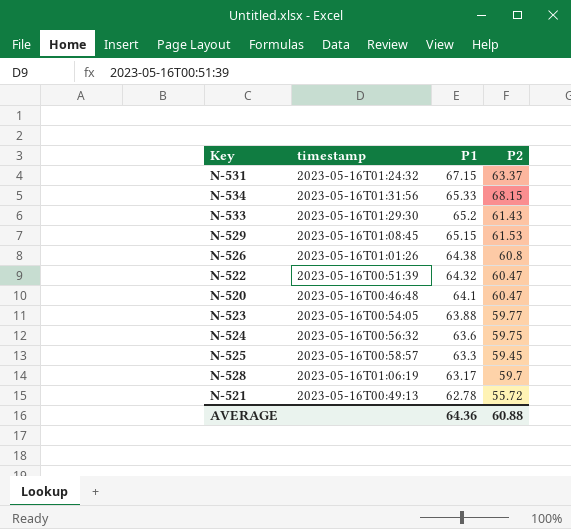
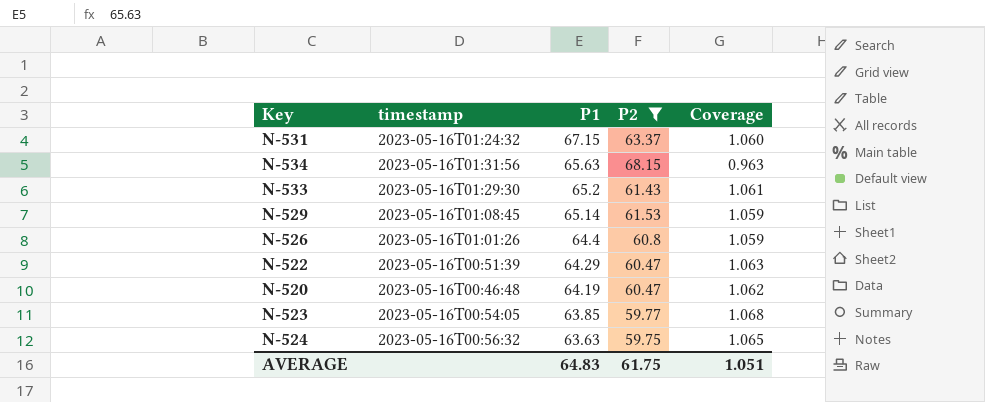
filter: none -> P2 >= 59.75
column Coverage | formula: none -> [P1] / [P2]
N-534 | P1: 65.33 -> 65.63
N-529 | P1: 65.15 -> 65.14
N-526 | P1: 64.38 -> 64.4
N-522 | P1: 64.32 -> 64.29
N-520 | P1: 64.1 -> 64.19
N-523 | P1: 63.88 -> 63.85
N-524 | P1: 63.6 -> 63.63
AVERAGE | P1: 64.36 -> 64.83
AVERAGE | P2: 60.88 -> 61.75

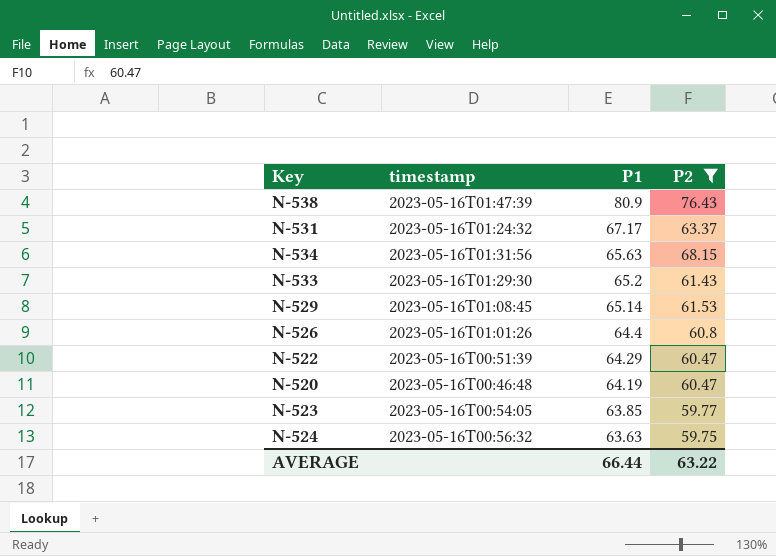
column Coverage | formula: [P1] / [P2] -> none
row N-538: none -> 2023-05-16T01:47:39 | 80.9 | 76.43
N-531 | P1: 67.15 -> 67.17
AVERAGE | P1: 64.83 -> 66.44
AVERAGE | P2: 61.75 -> 63.22

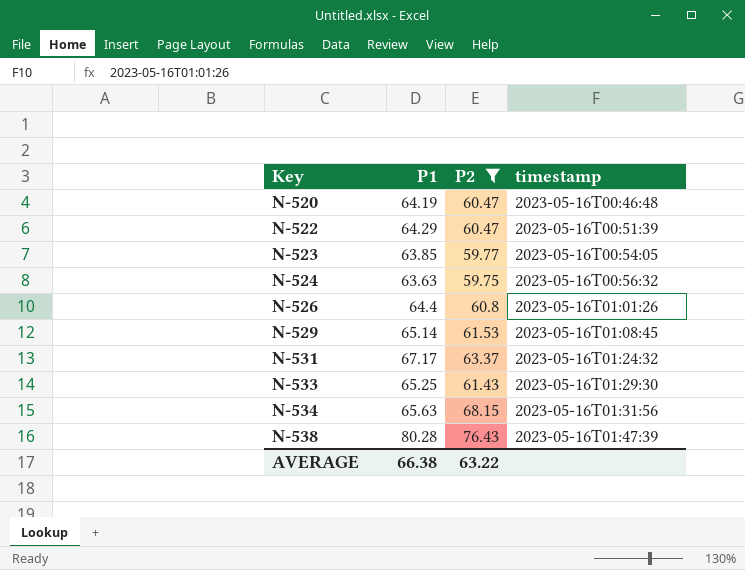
row order: P1 descending -> Key ascending
column timestamp | position: 2 -> 4
N-533 | P1: 65.2 -> 65.25
N-538 | P1: 80.9 -> 80.28
AVERAGE | P1: 66.44 -> 66.38

